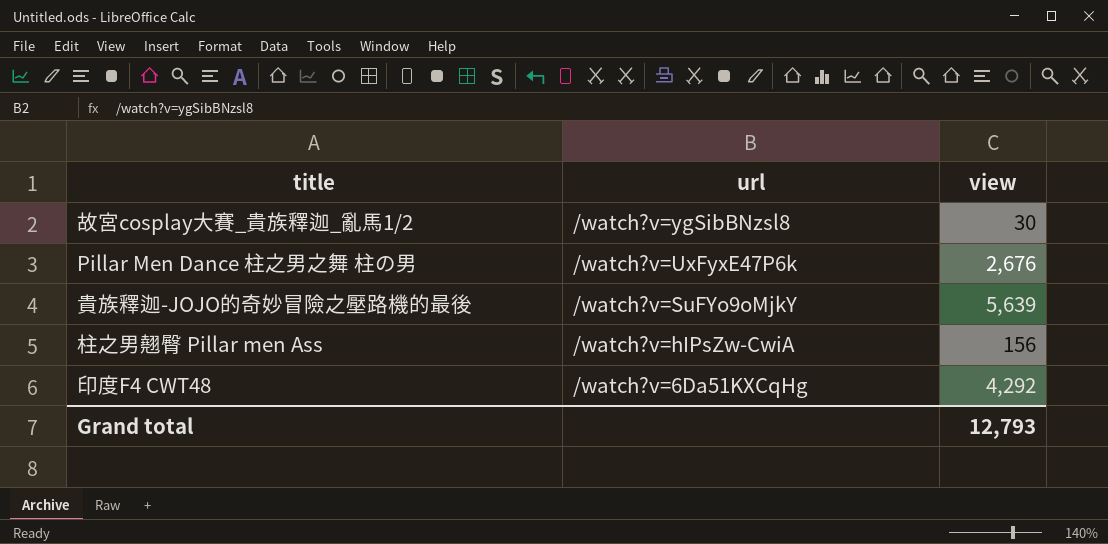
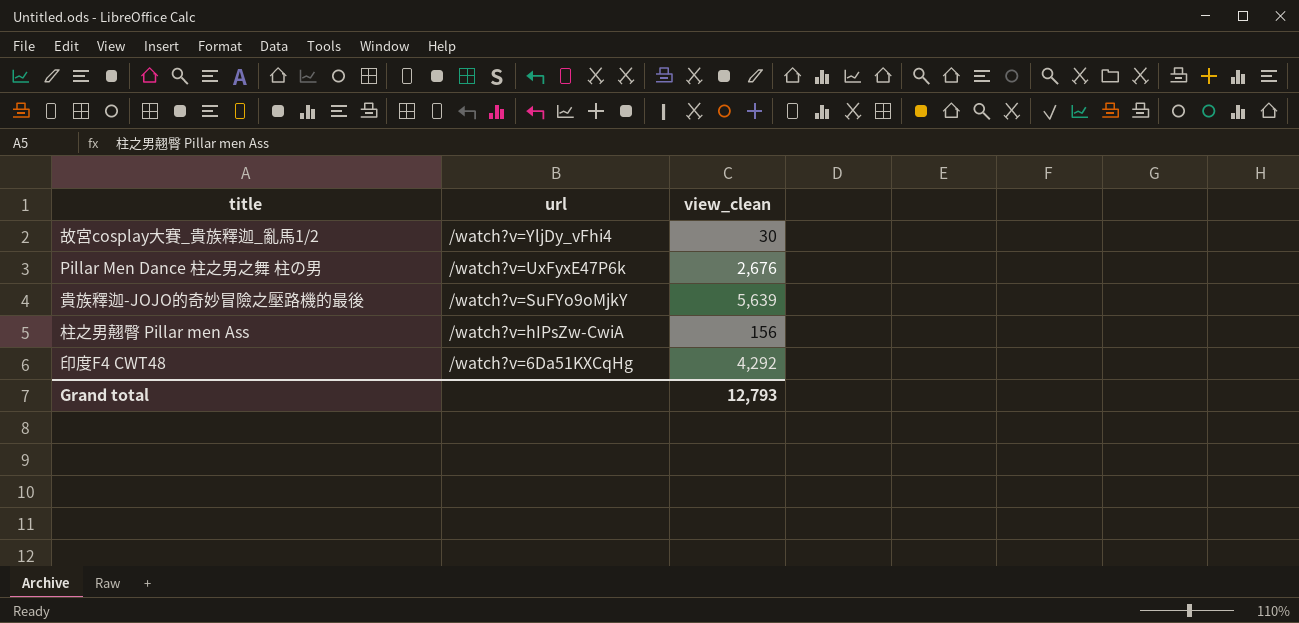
column name: view -> view_clean
故宮cosplay大賽_貴族釋迦_亂馬1/2 | url: /watch?v=ygSibBNzsl8 -> /watch?v=YljDy_vFhi4

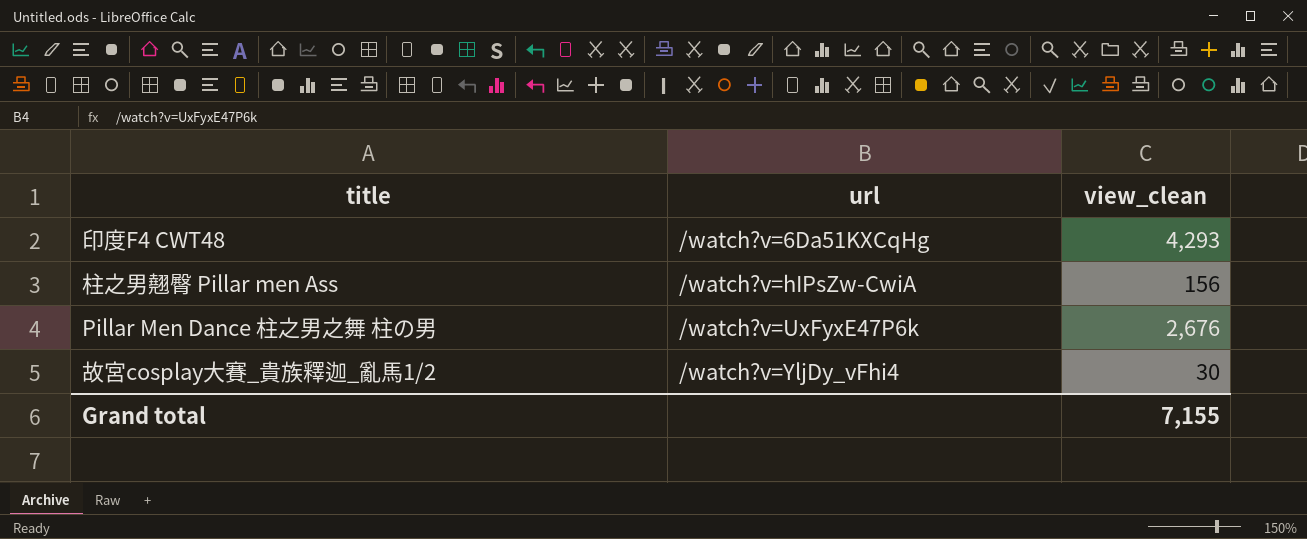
row order: url descending -> url ascending
row 貴族釋迦-JOJO的奇妙冒險之壓路機的最後: /watch?v=SuFYo9oMjkY | 5,639 -> none
印度F4 CWT48 | view_clean: 4,292 -> 4,293
Grand total | view_clean: 12,793 -> 7,155

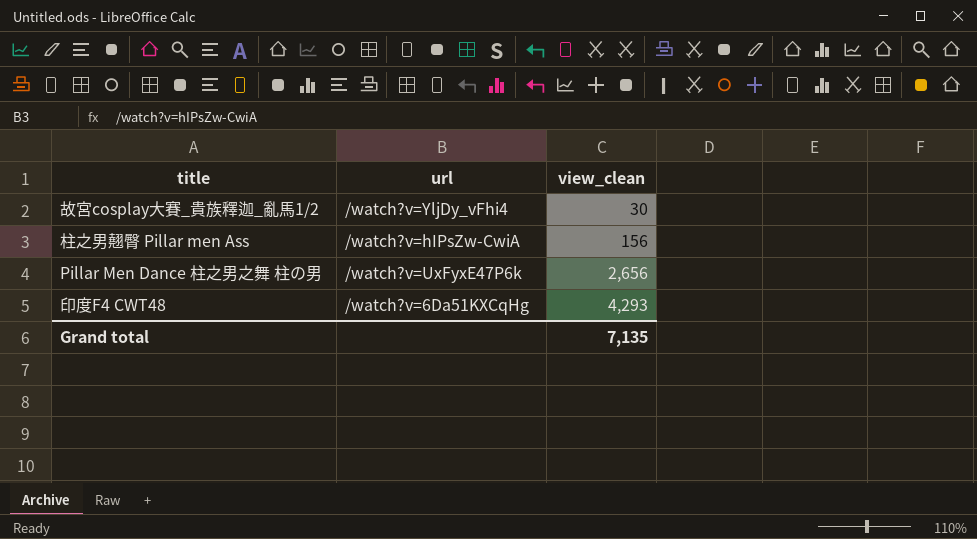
row order: url ascending -> view_clean ascending
Pillar Men Dance 柱之男之舞 柱の男 | view_clean: 2,676 -> 2,656
Grand total | view_clean: 7,155 -> 7,135

